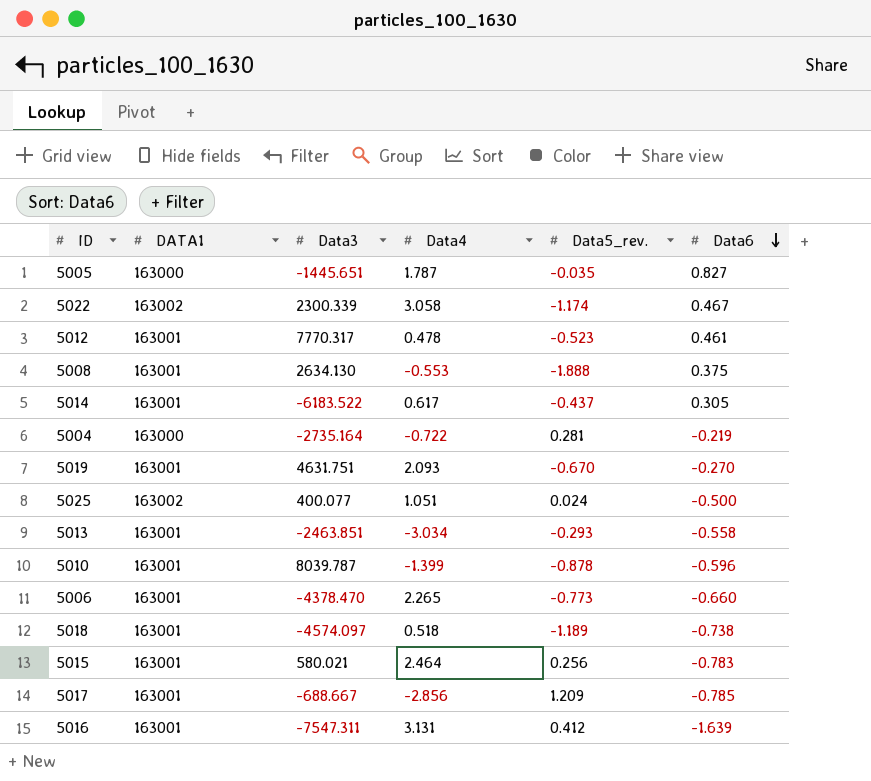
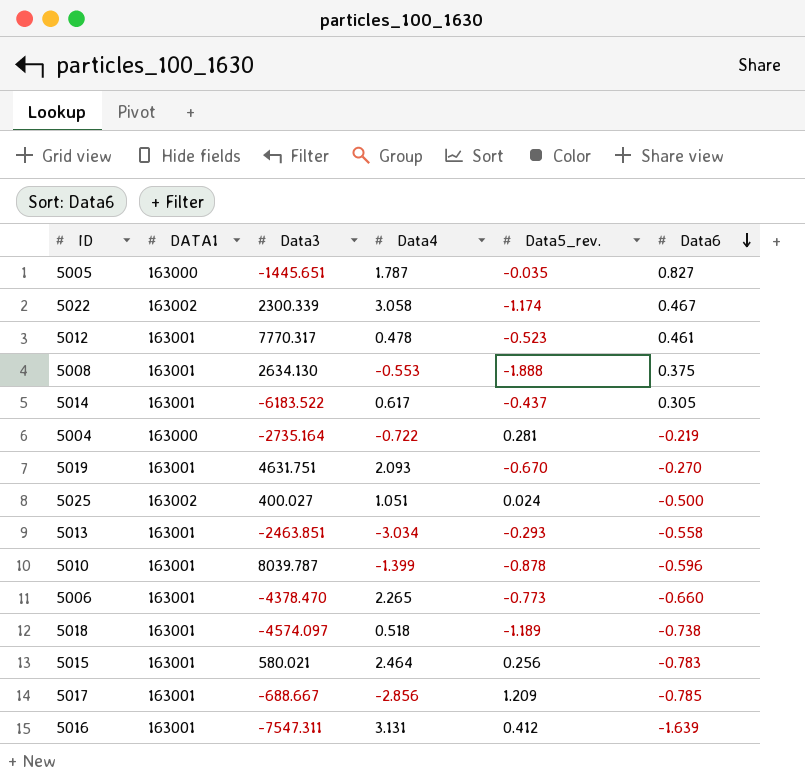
5025 | Data3: 400.077 -> 400.027

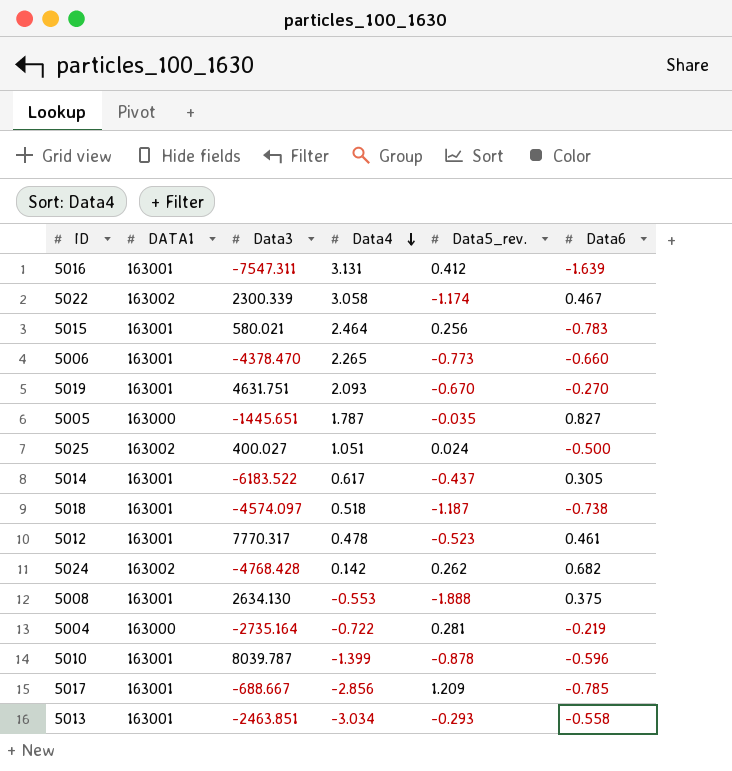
row order: Data6 descending -> Data4 descending
5018 | Data5_rev.: -1.189 -> -1.187
row 5024: none -> 163002 | -4768.428 | 0.142 | 0.262 | 0.682

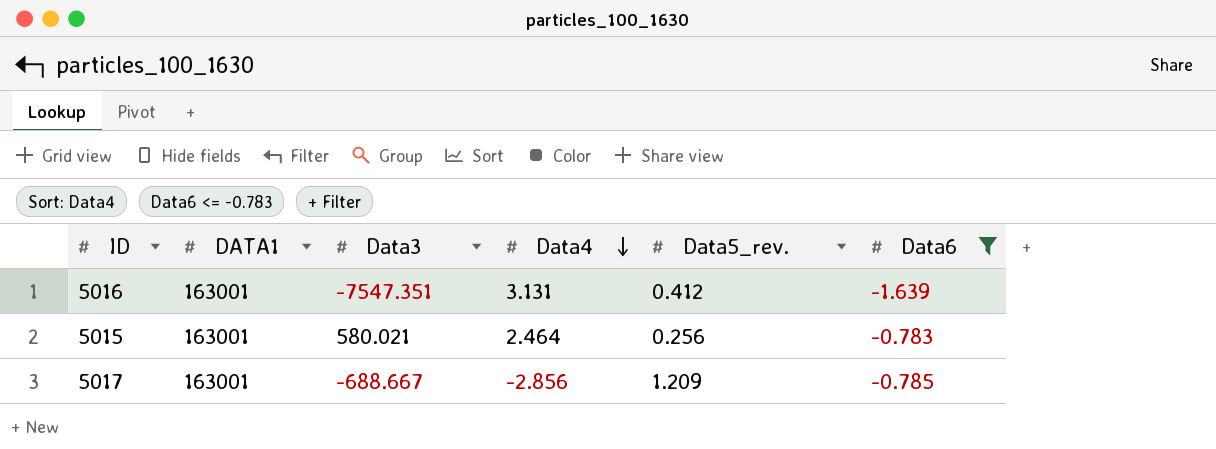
filter: none -> Data6 <= -0.783
5016 | Data3: -7547.311 -> -7547.351

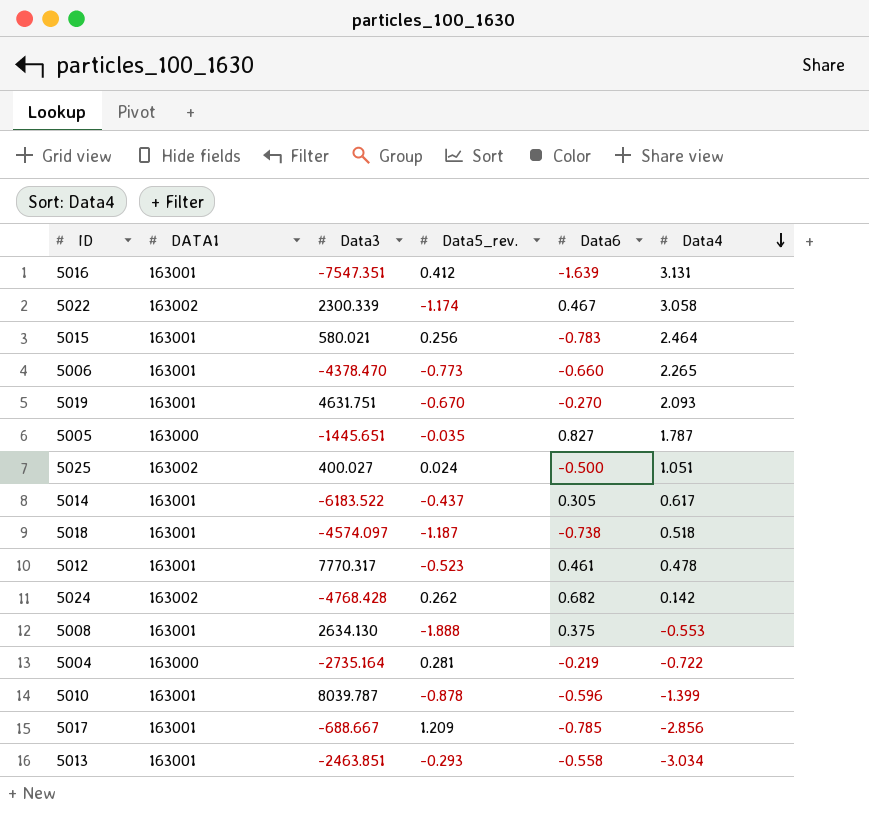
filter: Data6 <= -0.783 -> none
column Data4 | position: 4 -> 6

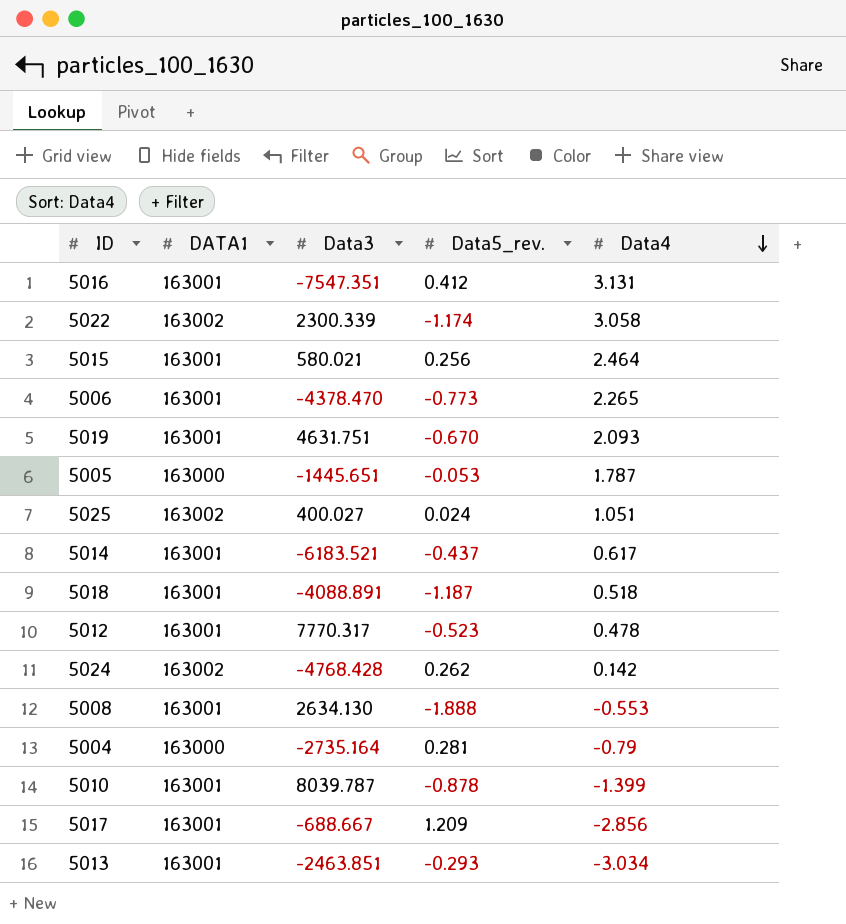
column Data6 | position: 5 -> none
5005 | Data5_rev.: -0.035 -> -0.053
5014 | Data3: -6183.522 -> -6183.521
5018 | Data3: -4574.097 -> -4088.891
5004 | Data4: -0.722 -> -0.79

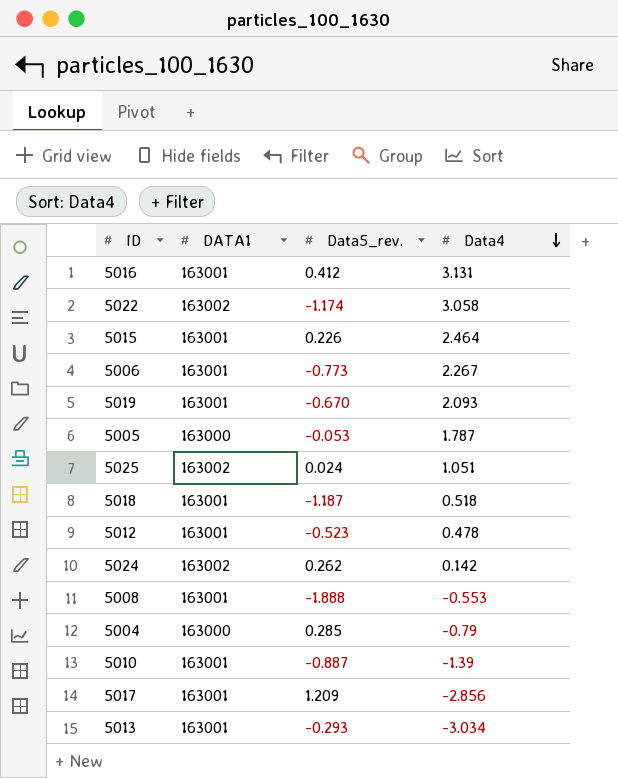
column Data3 | position: 3 -> none
row 5014: 163001 | -6183.521 | -0.437 | 0.617 -> none
5015 | Data5_rev.: 0.256 -> 0.226
5006 | Data4: 2.265 -> 2.267
5004 | Data5_rev.: 0.281 -> 0.285
5010 | Data5_rev.: -0.878 -> -0.887
5010 | Data4: -1.399 -> -1.39

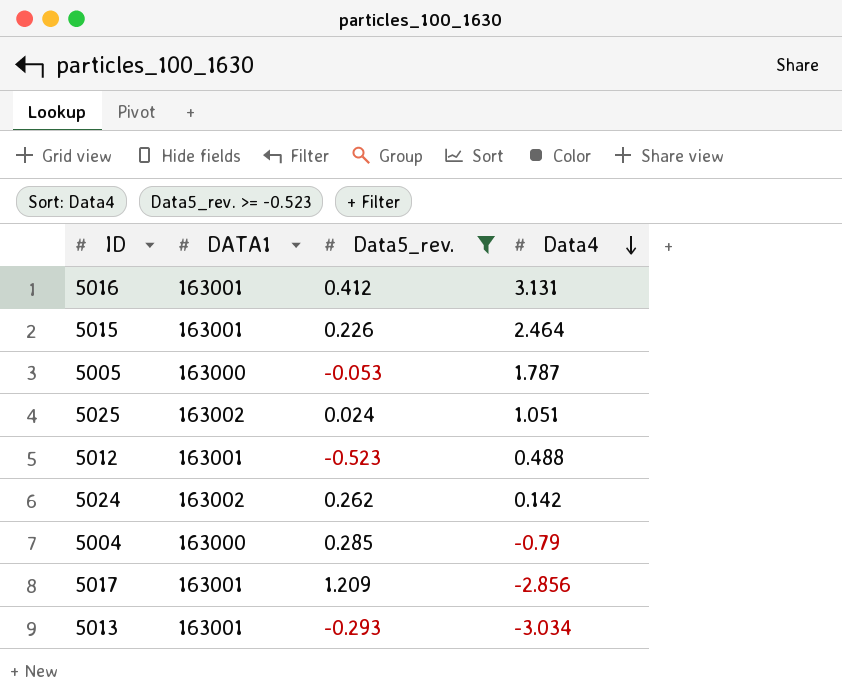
filter: none -> Data5_rev. >= -0.523
5012 | Data4: 0.478 -> 0.488

